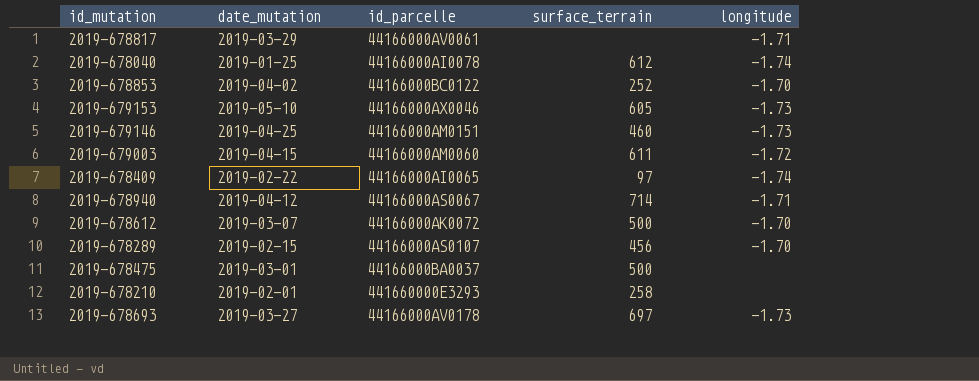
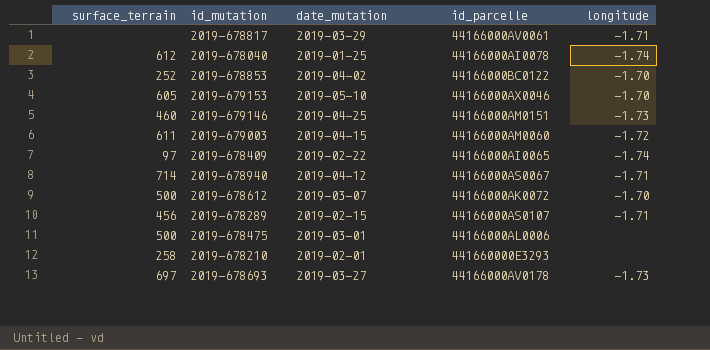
column surface_terrain | position: 4 -> 1
2019-679153 | longitude: -1.73 -> -1.70
2019-678289 | longitude: -1.70 -> -1.71
2019-678475 | id_parcelle: 44166000BA0037 -> 44166000AL0006

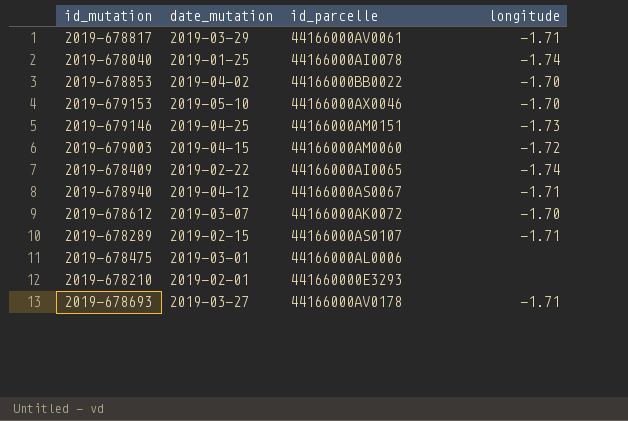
column surface_terrain | position: 1 -> none
2019-678853 | id_parcelle: 44166000BC0122 -> 44166000BB0022
2019-678693 | longitude: -1.73 -> -1.71

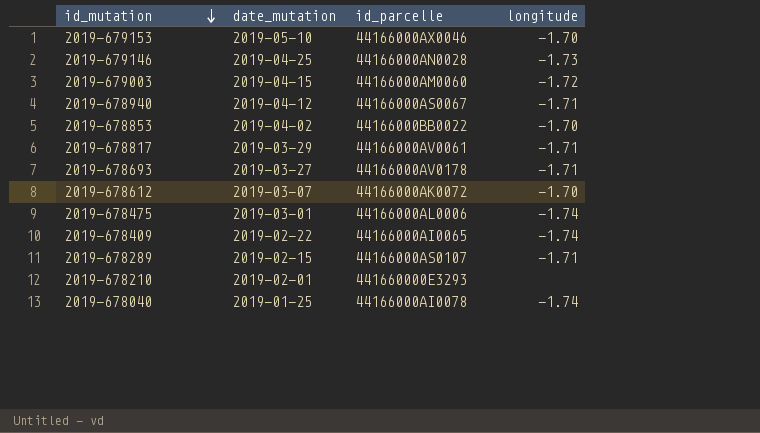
row order: none -> id_mutation descending
2019-679146 | id_parcelle: 44166000AM0151 -> 44166000AN0028
2019-678475 | longitude: none -> -1.74

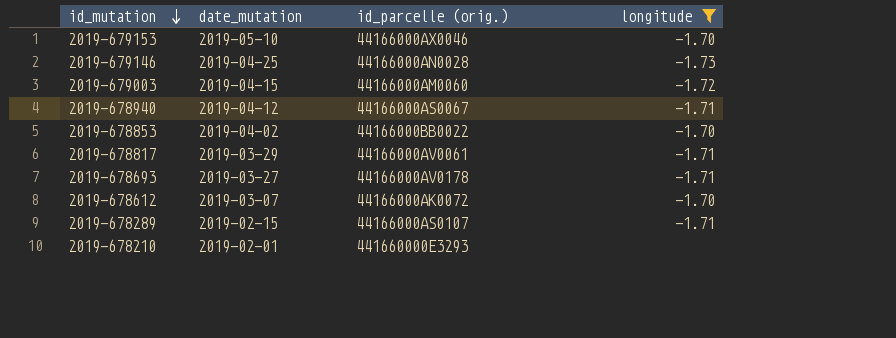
filter: none -> longitude != -1.74
column name: id_parcelle -> id_parcelle (orig.)

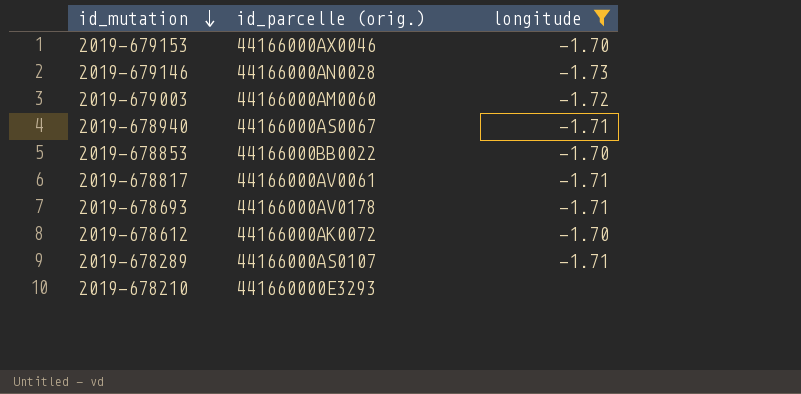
column date_mutation | position: 2 -> none

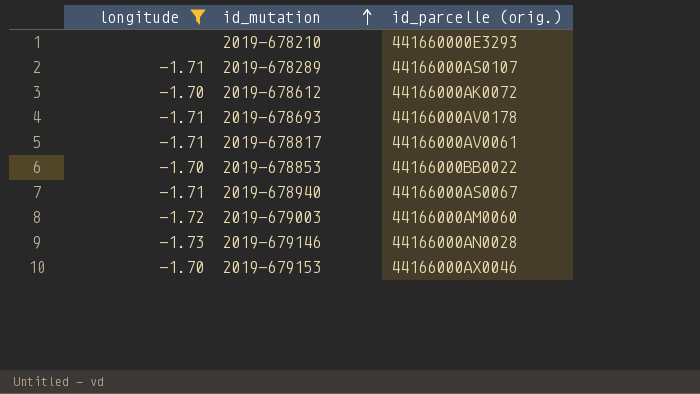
row order: id_mutation descending -> id_mutation ascending
column longitude | position: 3 -> 1

